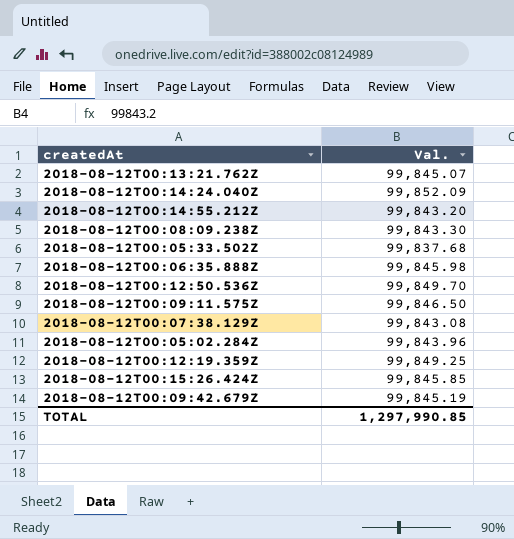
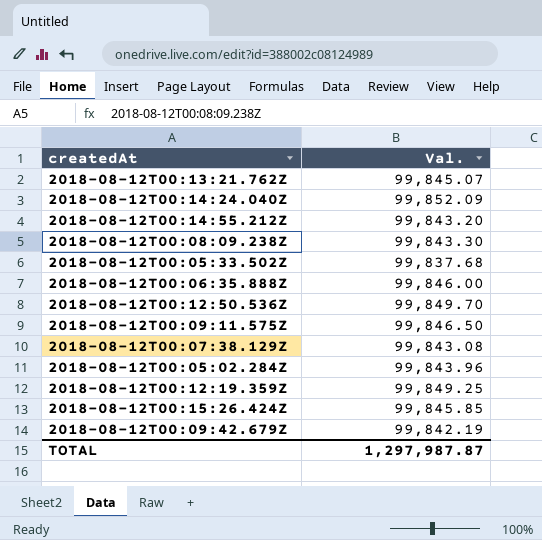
2018-08-12T00:06:35.888Z | Val.: 99,845.98 -> 99,846.00
2018-08-12T00:09:42.679Z | Val.: 99,845.19 -> 99,842.19
TOTAL | Val.: 1,297,990.85 -> 1,297,987.87

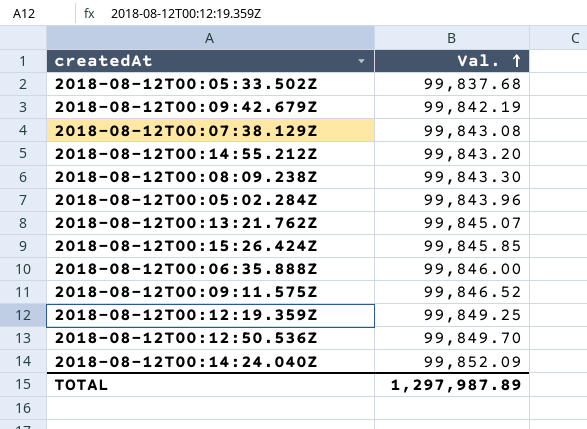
row order: none -> Val. ascending
2018-08-12T00:09:11.575Z | Val.: 99,846.50 -> 99,846.52
TOTAL | Val.: 1,297,987.87 -> 1,297,987.89

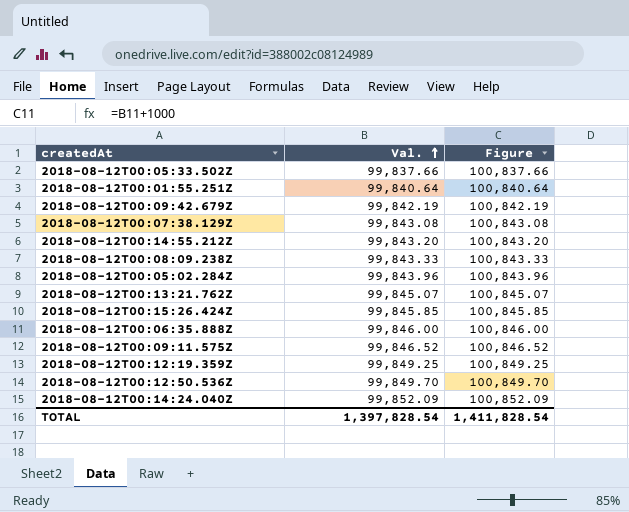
column Figure | formula: none -> [Val.] + 1000
2018-08-12T00:05:33.502Z | Val.: 99,837.68 -> 99,837.66
row 2018-08-12T00:01:55.251Z: none -> 99,840.64 | 100,840.64
2018-08-12T00:08:09.238Z | Val.: 99,843.30 -> 99,843.33
TOTAL | Val.: 1,297,987.89 -> 1,397,828.54

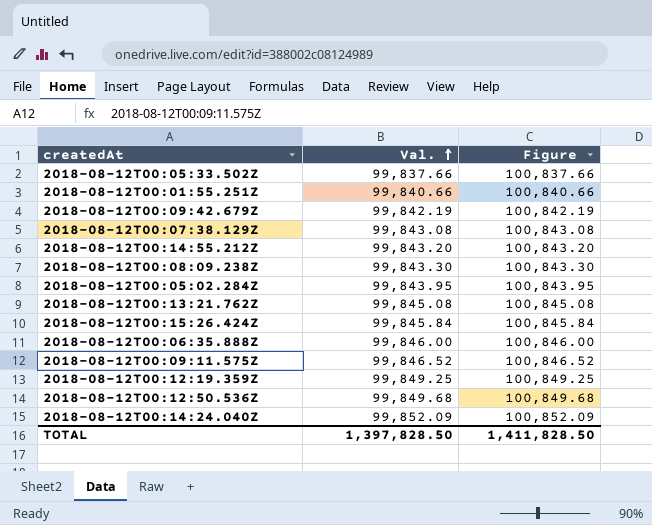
2018-08-12T00:01:55.251Z | Val.: 99,840.64 -> 99,840.66
2018-08-12T00:01:55.251Z | Figure: 100,840.64 -> 100,840.66
2018-08-12T00:08:09.238Z | Val.: 99,843.33 -> 99,843.30
2018-08-12T00:08:09.238Z | Figure: 100,843.33 -> 100,843.30
2018-08-12T00:05:02.284Z | Val.: 99,843.96 -> 99,843.95
2018-08-12T00:05:02.284Z | Figure: 100,843.96 -> 100,843.95
2018-08-12T00:13:21.762Z | Val.: 99,845.07 -> 99,845.08
2018-08-12T00:13:21.762Z | Figure: 100,845.07 -> 100,845.08
2018-08-12T00:15:26.424Z | Val.: 99,845.85 -> 99,845.84
2018-08-12T00:15:26.424Z | Figure: 100,845.85 -> 100,845.84
2018-08-12T00:12:50.536Z | Val.: 99,849.70 -> 99,849.68
2018-08-12T00:12:50.536Z | Figure: 100,849.70 -> 100,849.68
TOTAL | Val.: 1,397,828.54 -> 1,397,828.50
TOTAL | Figure: 1,411,828.54 -> 1,411,828.50

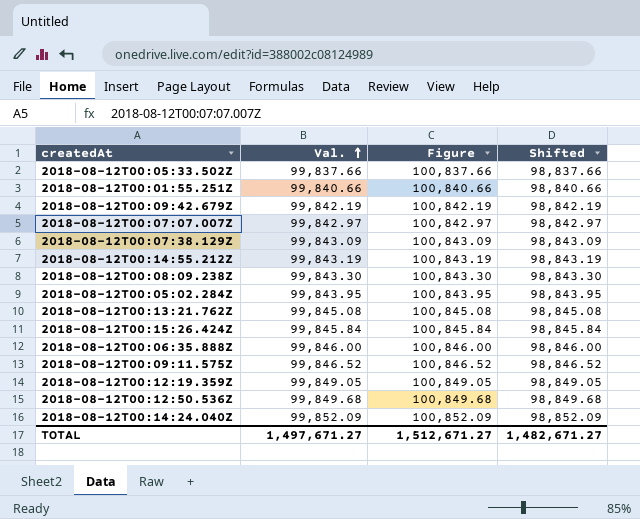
column Shifted | formula: none -> [Val.] - 1000
row 2018-08-12T00:07:07.007Z: none -> 99,842.97 | 100,842.97 | 98,842.97
2018-08-12T00:07:38.129Z | Val.: 99,843.08 -> 99,843.09
2018-08-12T00:07:38.129Z | Figure: 100,843.08 -> 100,843.09
2018-08-12T00:14:55.212Z | Val.: 99,843.20 -> 99,843.19
2018-08-12T00:14:55.212Z | Figure: 100,843.20 -> 100,843.19
2018-08-12T00:12:19.359Z | Val.: 99,849.25 -> 99,849.05
2018-08-12T00:12:19.359Z | Figure: 100,849.25 -> 100,849.05
TOTAL | Val.: 1,397,828.50 -> 1,497,671.27
TOTAL | Figure: 1,411,828.50 -> 1,512,671.27

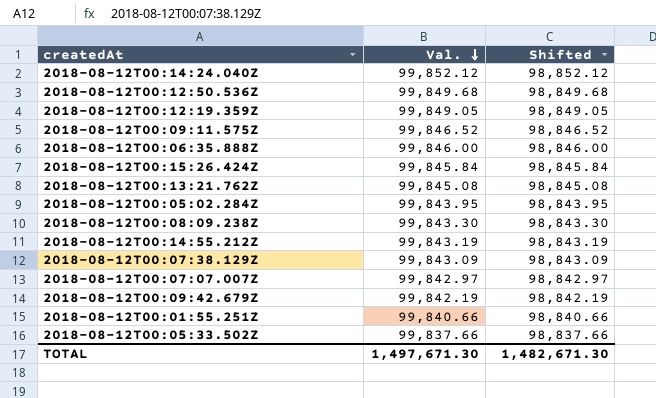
row order: Val. ascending -> Val. descending
column Figure | formula: [Val.] + 1000 -> none
2018-08-12T00:14:24.040Z | Val.: 99,852.09 -> 99,852.12
2018-08-12T00:14:24.040Z | Shifted: 98,852.09 -> 98,852.12
TOTAL | Val.: 1,497,671.27 -> 1,497,671.30
TOTAL | Shifted: 1,482,671.27 -> 1,482,671.30

